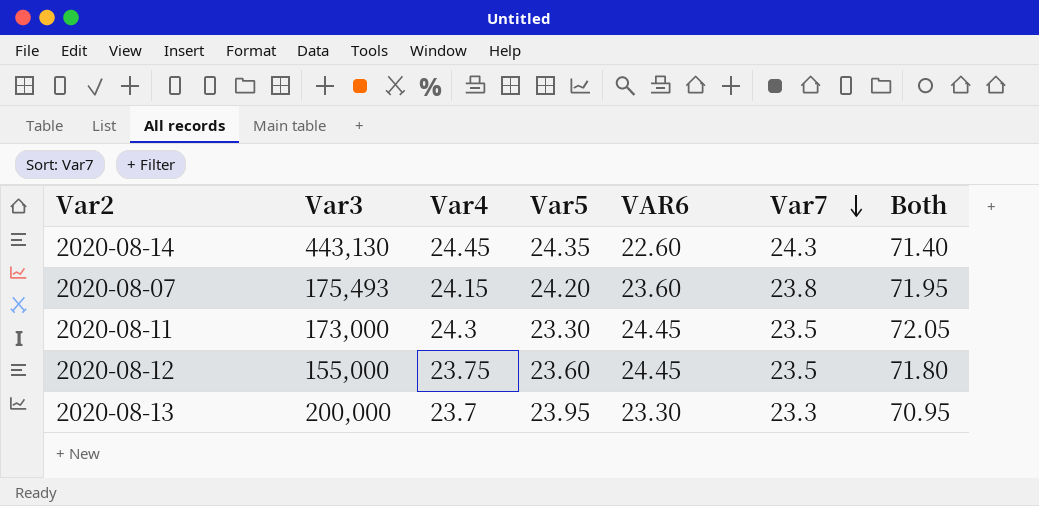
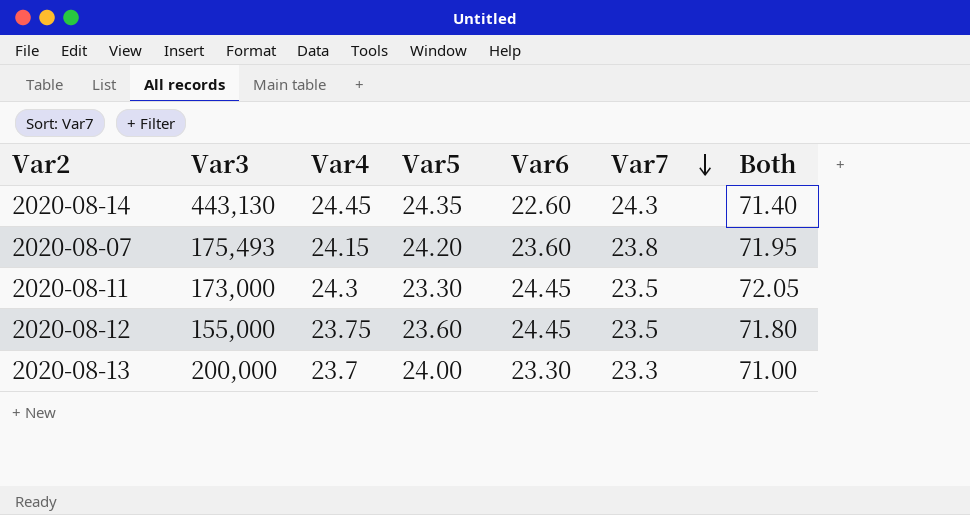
column name: VAR6 -> Var6
2020-08-13 | Var5: 23.95 -> 24.00
2020-08-13 | Both: 70.95 -> 71.00

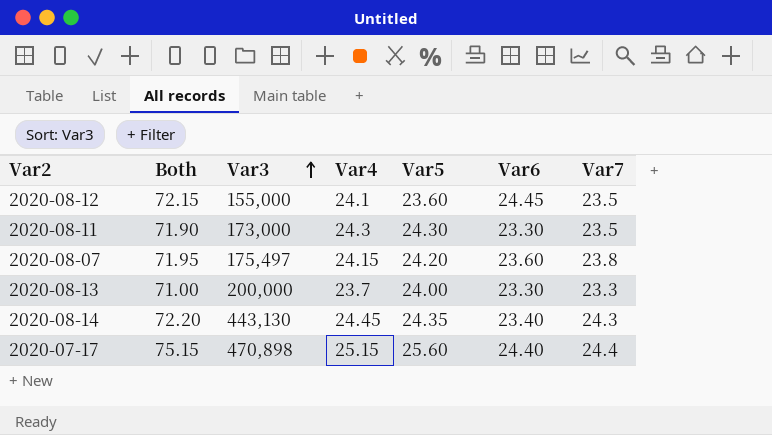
row order: Var7 descending -> Var3 ascending
column Both | position: 7 -> 2
2020-08-12 | Both: 71.80 -> 72.15
2020-08-12 | Var4: 23.75 -> 24.1
2020-08-11 | Both: 72.05 -> 71.90
2020-08-11 | Var5: 23.30 -> 24.30
2020-08-11 | Var6: 24.45 -> 23.30
2020-08-07 | Var3: 175,493 -> 175,497
2020-08-14 | Both: 71.40 -> 72.20
2020-08-14 | Var6: 22.60 -> 23.40
row 2020-07-17: none -> 75.15 | 470,898 | 25.15 | 25.60 | 24.40 | 24.4

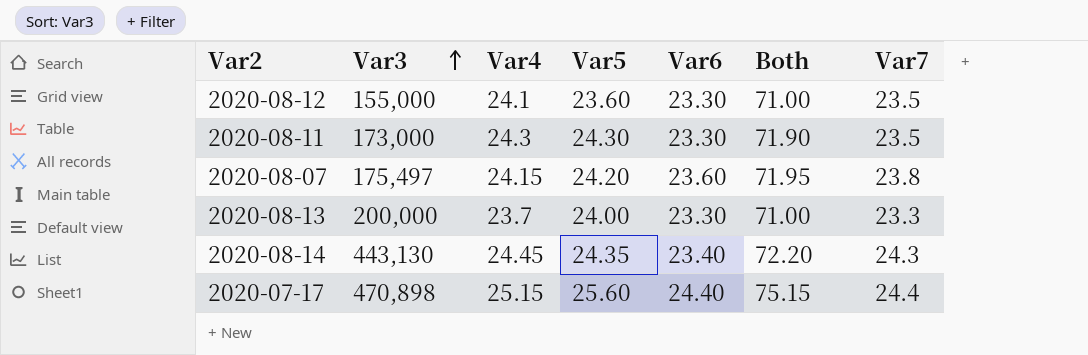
column Both | position: 2 -> 6
2020-08-12 | Var6: 24.45 -> 23.30
2020-08-12 | Both: 72.15 -> 71.00

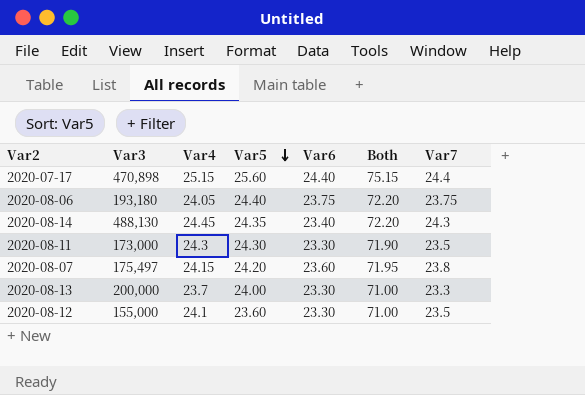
row order: Var3 ascending -> Var5 descending
row 2020-08-06: none -> 193,180 | 24.05 | 24.40 | 23.75 | 72.20 | 23.75
2020-08-14 | Var3: 443,130 -> 488,130

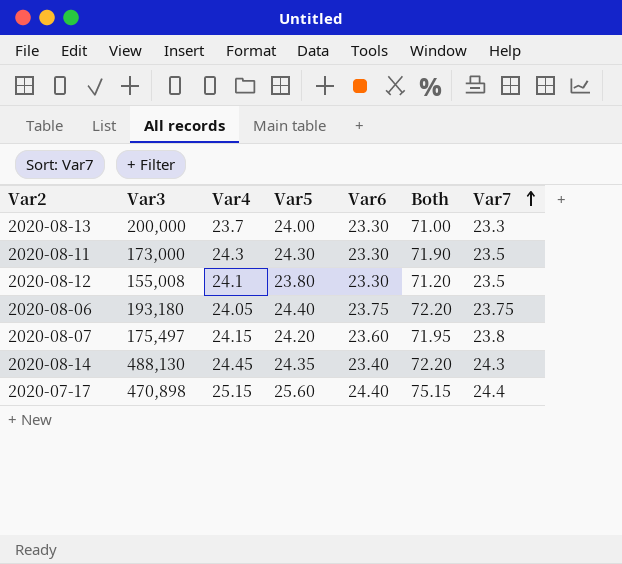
row order: Var5 descending -> Var7 ascending
2020-08-12 | Var3: 155,000 -> 155,008
2020-08-12 | Var5: 23.60 -> 23.80
2020-08-12 | Both: 71.00 -> 71.20

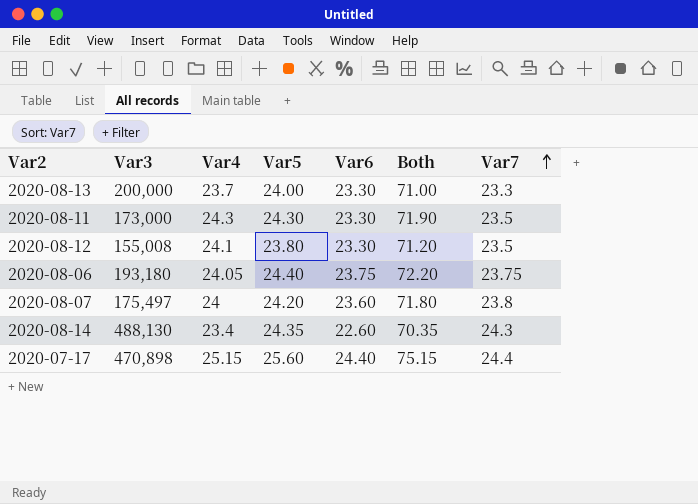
2020-08-07 | Var4: 24.15 -> 24
2020-08-07 | Both: 71.95 -> 71.80
2020-08-14 | Var4: 24.45 -> 23.4
2020-08-14 | Var6: 23.40 -> 22.60
2020-08-14 | Both: 72.20 -> 70.35

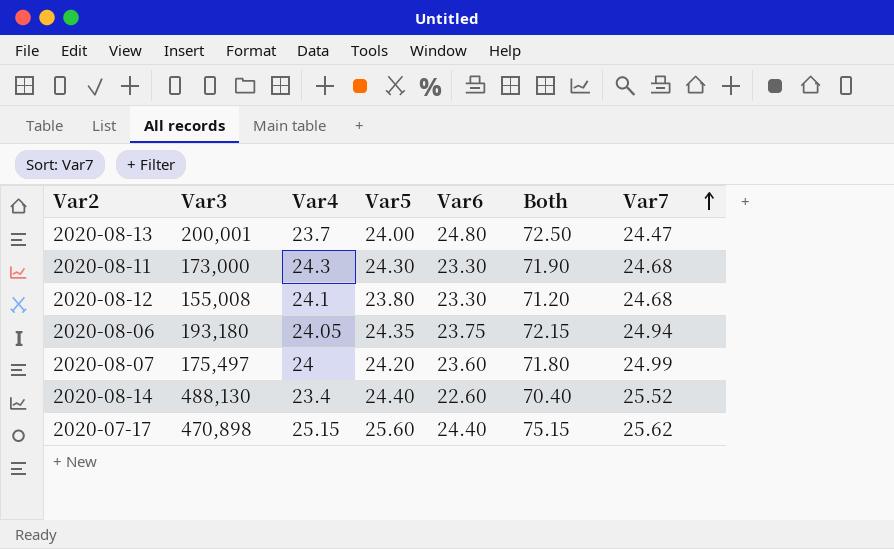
2020-08-13 | Var3: 200,000 -> 200,001
2020-08-13 | Var6: 23.30 -> 24.80
2020-08-13 | Both: 71.00 -> 72.50
2020-08-13 | Var7: 23.3 -> 24.47
2020-08-11 | Var7: 23.5 -> 24.68
2020-08-12 | Var7: 23.5 -> 24.68
2020-08-06 | Var5: 24.40 -> 24.35
2020-08-06 | Both: 72.20 -> 72.15
2020-08-06 | Var7: 23.75 -> 24.94
2020-08-07 | Var7: 23.8 -> 24.99
2020-08-14 | Var5: 24.35 -> 24.40
2020-08-14 | Both: 70.35 -> 70.40
2020-08-14 | Var7: 24.3 -> 25.52
2020-07-17 | Var7: 24.4 -> 25.62

